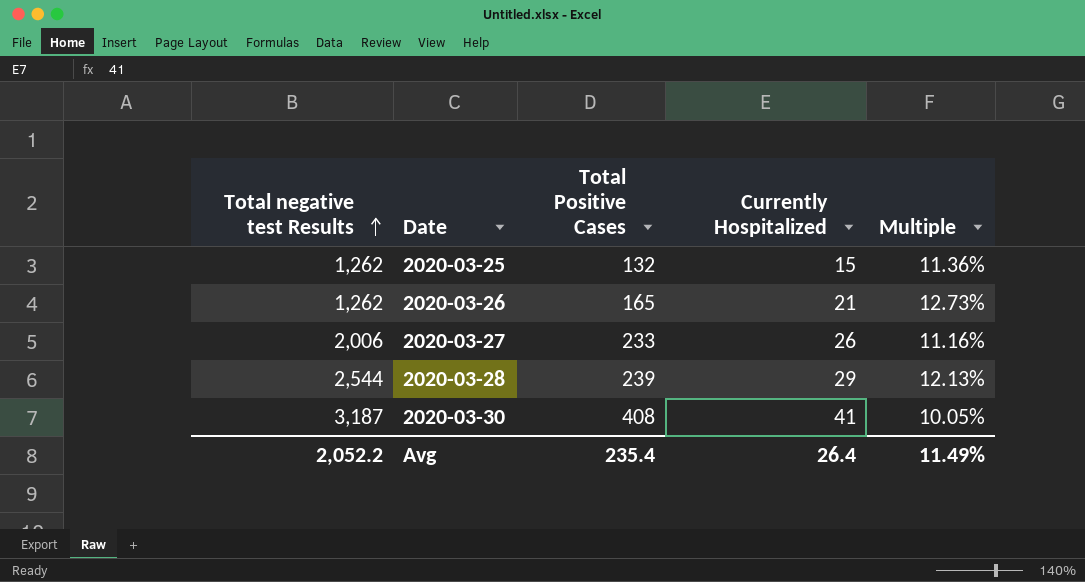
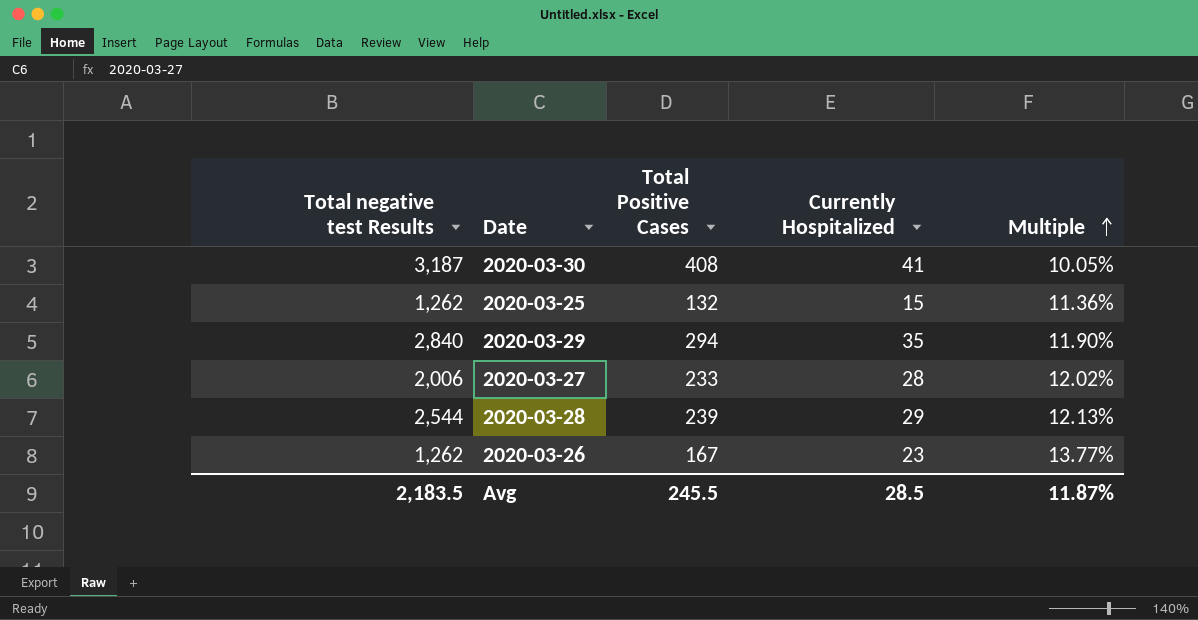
row order: Total negative test Results ascending -> Multiple ascending
row 2020-03-29: none -> 2,840 | 294 | 35 | 11.90%
2020-03-27 | Currently Hospitalized: 26 -> 28
2020-03-27 | Multiple: 11.16% -> 12.02%
2020-03-26 | Total Positive Cases: 165 -> 167
2020-03-26 | Currently Hospitalized: 21 -> 23
2020-03-26 | Multiple: 12.73% -> 13.77%
Avg | Total negative test Results: 2,052.2 -> 2,183.5
Avg | Total Positive Cases: 235.4 -> 245.5
Avg | Currently Hospitalized: 26.4 -> 28.5
Avg | Multiple: 11.49% -> 11.87%

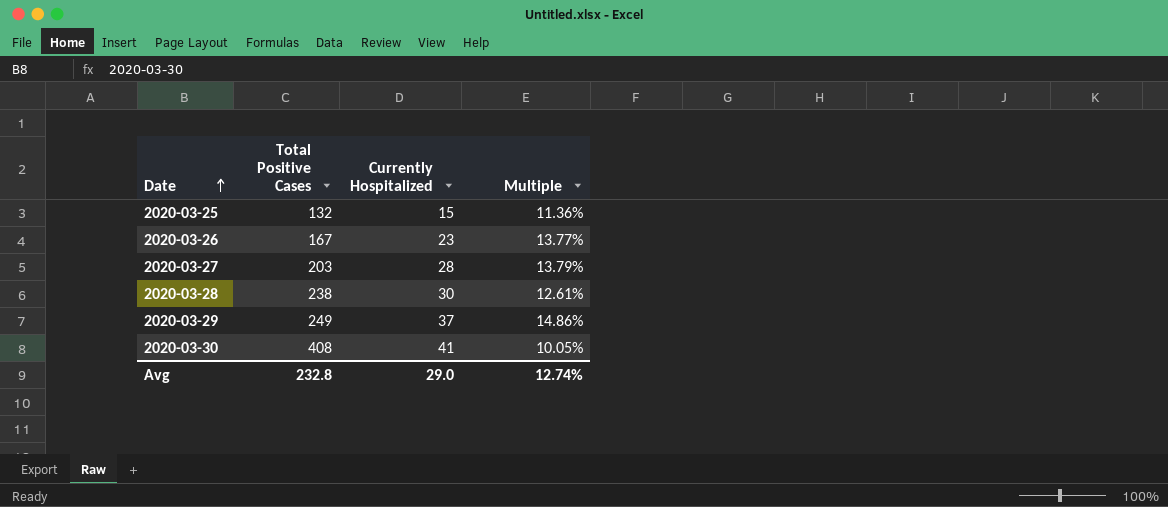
row order: Multiple ascending -> Date ascending
column Total negative test Results | position: 1 -> none
2020-03-27 | Total Positive Cases: 233 -> 203
2020-03-27 | Multiple: 12.02% -> 13.79%
2020-03-28 | Total Positive Cases: 239 -> 238
2020-03-28 | Currently Hospitalized: 29 -> 30
2020-03-28 | Multiple: 12.13% -> 12.61%
2020-03-29 | Total Positive Cases: 294 -> 249
2020-03-29 | Currently Hospitalized: 35 -> 37
2020-03-29 | Multiple: 11.90% -> 14.86%
Avg | Total Positive Cases: 245.5 -> 232.8
Avg | Currently Hospitalized: 28.5 -> 29.0
Avg | Multiple: 11.87% -> 12.74%

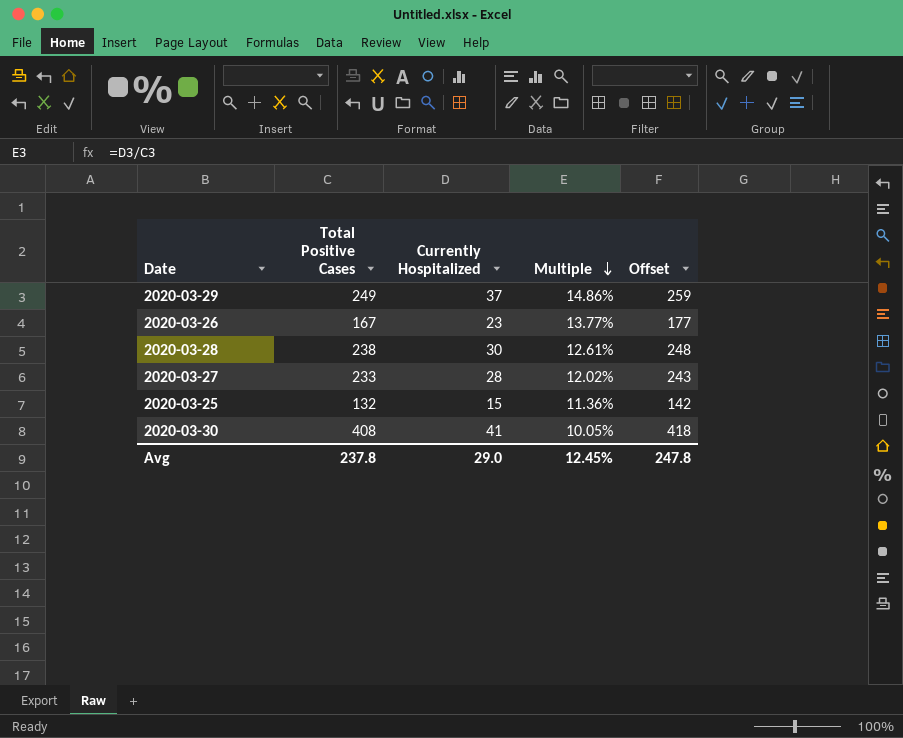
row order: Date ascending -> Multiple descending
column Offset | formula: none -> [Total Positive Cases] + 10
2020-03-27 | Total Positive Cases: 203 -> 233
2020-03-27 | Multiple: 13.79% -> 12.02%
Avg | Total Positive Cases: 232.8 -> 237.8
Avg | Multiple: 12.74% -> 12.45%

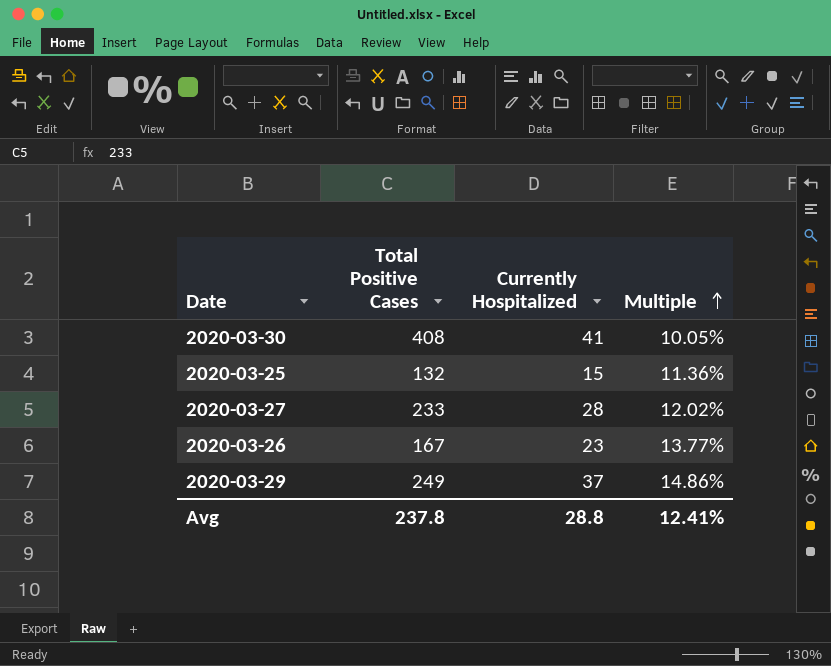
row order: Multiple descending -> Multiple ascending
column Offset | formula: [Total Positive Cases] + 10 -> none
row 2020-03-28: 238 | 30 | 12.61% | 248 -> none
Avg | Currently Hospitalized: 29.0 -> 28.8
Avg | Multiple: 12.45% -> 12.41%

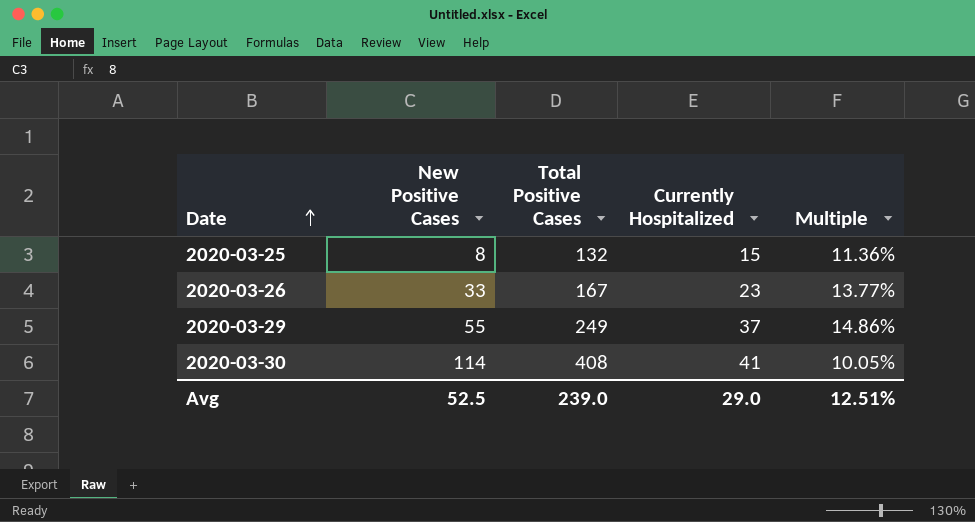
row order: Multiple ascending -> Date ascending
column New Positive Cases | position: none -> 2
row 2020-03-27: 233 | 28 | 12.02% -> none
Avg | Total Positive Cases: 237.8 -> 239.0
Avg | Currently Hospitalized: 28.8 -> 29.0
Avg | Multiple: 12.41% -> 12.51%

